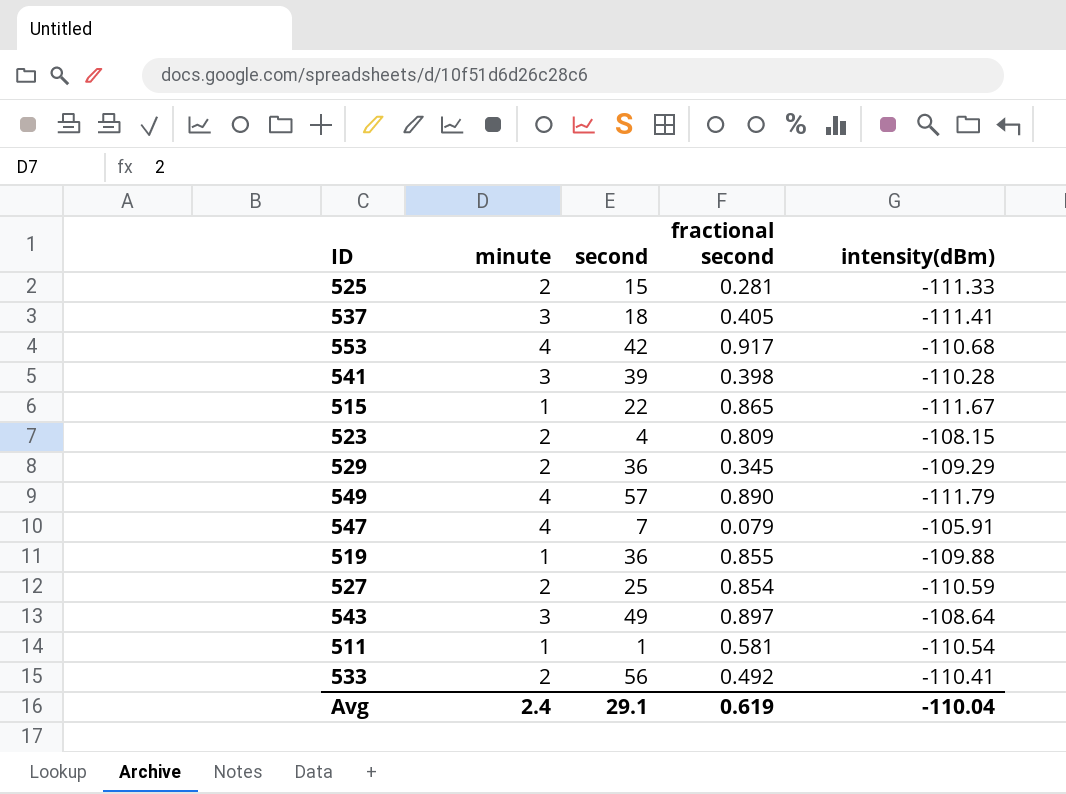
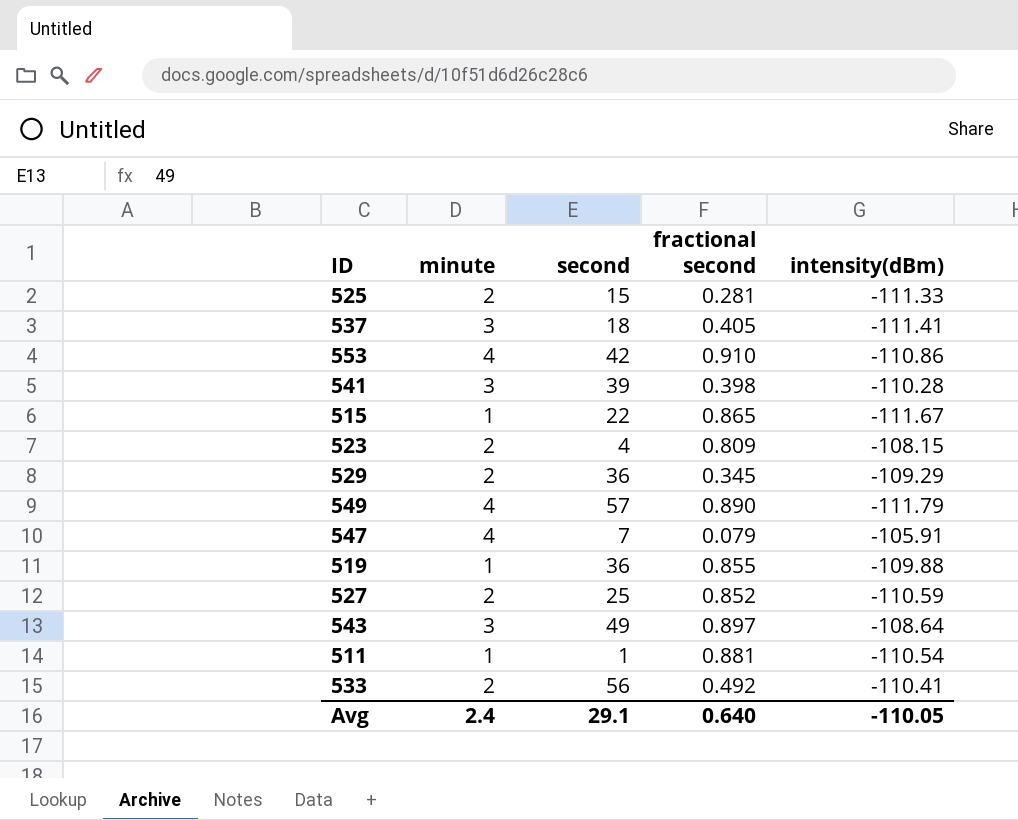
553 | fractional second: 0.917 -> 0.910
553 | intensity(dBm): -110.68 -> -110.86
527 | fractional second: 0.854 -> 0.852
511 | fractional second: 0.581 -> 0.881
Avg | fractional second: 0.619 -> 0.640
Avg | intensity(dBm): -110.04 -> -110.05

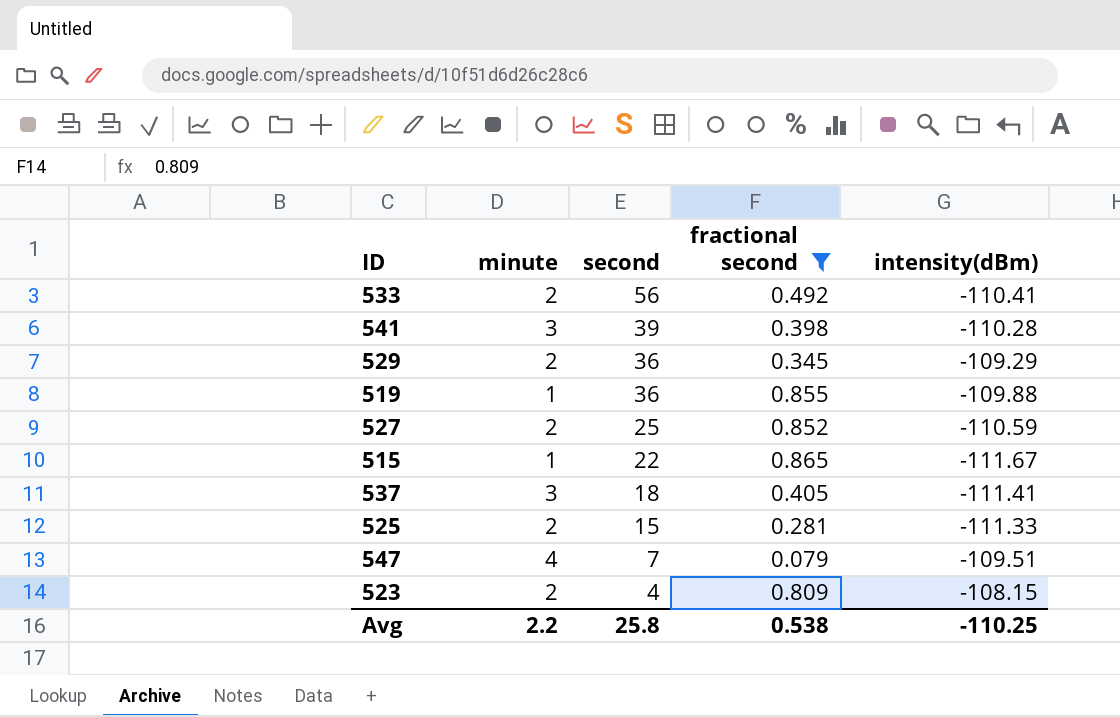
filter: none -> fractional second <= 0.865
row order: none -> second descending
547 | intensity(dBm): -105.91 -> -109.51
Avg | minute: 2.4 -> 2.2
Avg | second: 29.1 -> 25.8
Avg | fractional second: 0.640 -> 0.538
Avg | intensity(dBm): -110.05 -> -110.25

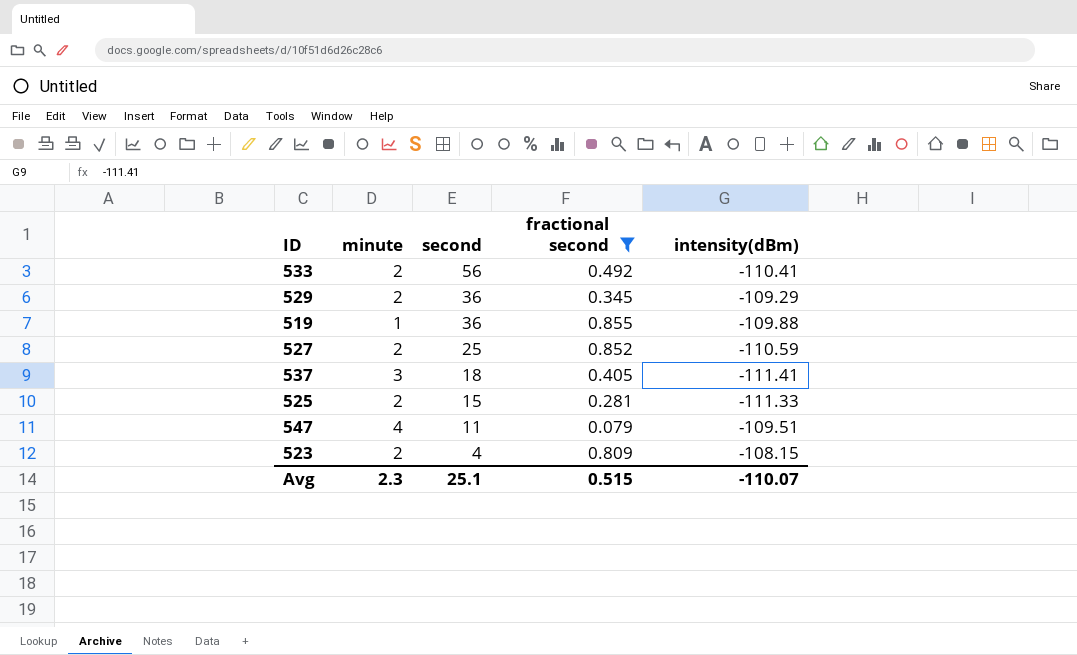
row 541: 3 | 39 | 0.398 | -110.28 -> none
row 515: 1 | 22 | 0.865 | -111.67 -> none
547 | second: 7 -> 11
Avg | minute: 2.2 -> 2.3
Avg | second: 25.8 -> 25.1
Avg | fractional second: 0.538 -> 0.515
Avg | intensity(dBm): -110.25 -> -110.07

